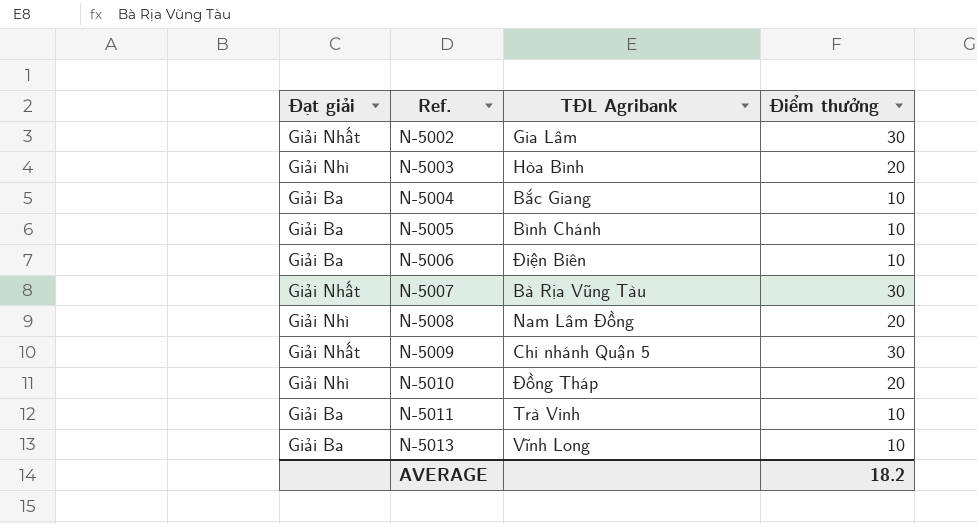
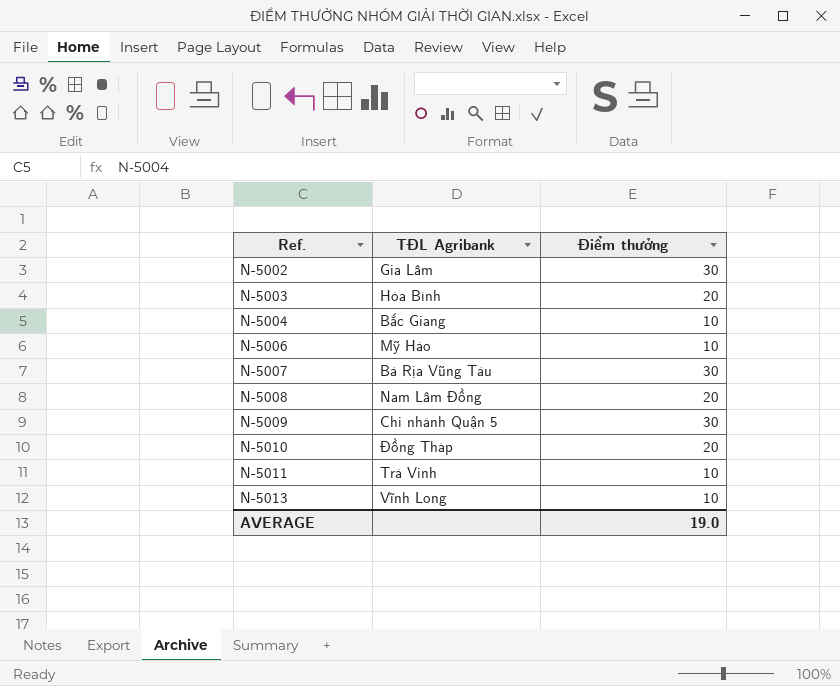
column Đạt giải | position: 1 -> none
row N-5005: Giải Ba | Bình Chánh | 10 -> none
N-5006 | TĐL Agribank: Điện Biên -> Mỹ Hào
AVERAGE | Điểm thưởng: 18.2 -> 19.0

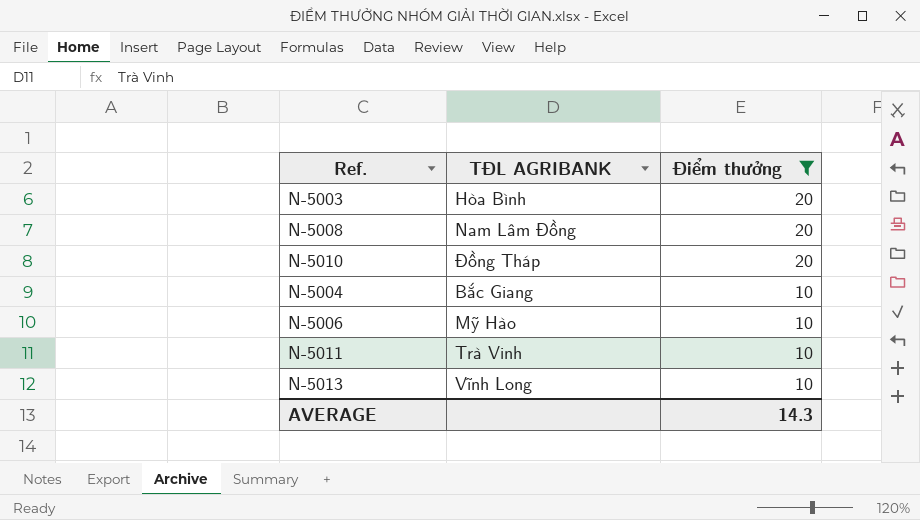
filter: none -> Điểm thưởng != 30
row order: Ref. ascending -> Điểm thưởng descending
column name: TĐL Agribank -> TĐL AGRIBANK
AVERAGE | Điểm thưởng: 19.0 -> 14.3

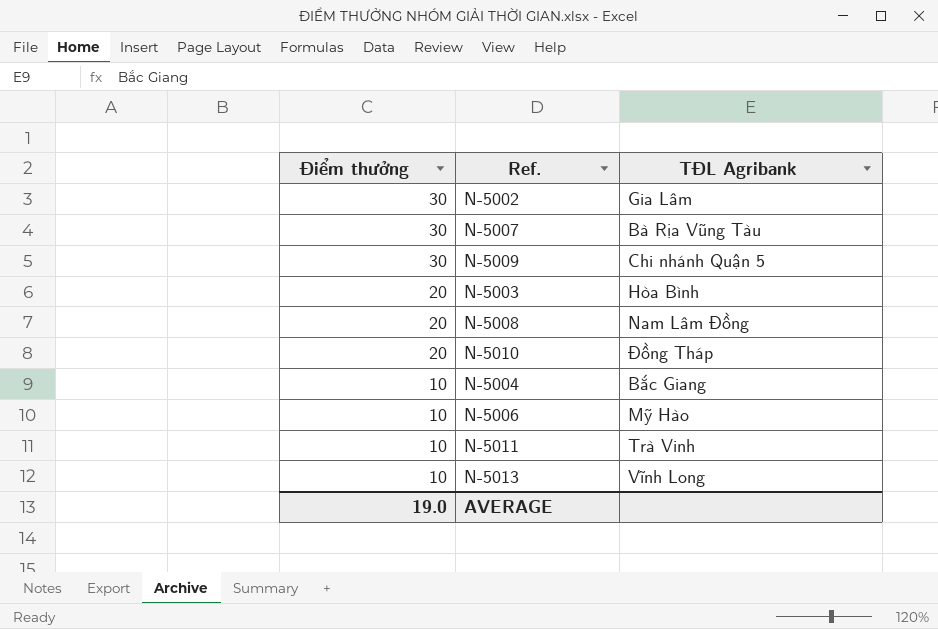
filter: Điểm thưởng != 30 -> none
column Điểm thưởng | position: 3 -> 1
column name: TĐL AGRIBANK -> TĐL Agribank
AVERAGE | Điểm thưởng: 14.3 -> 19.0

